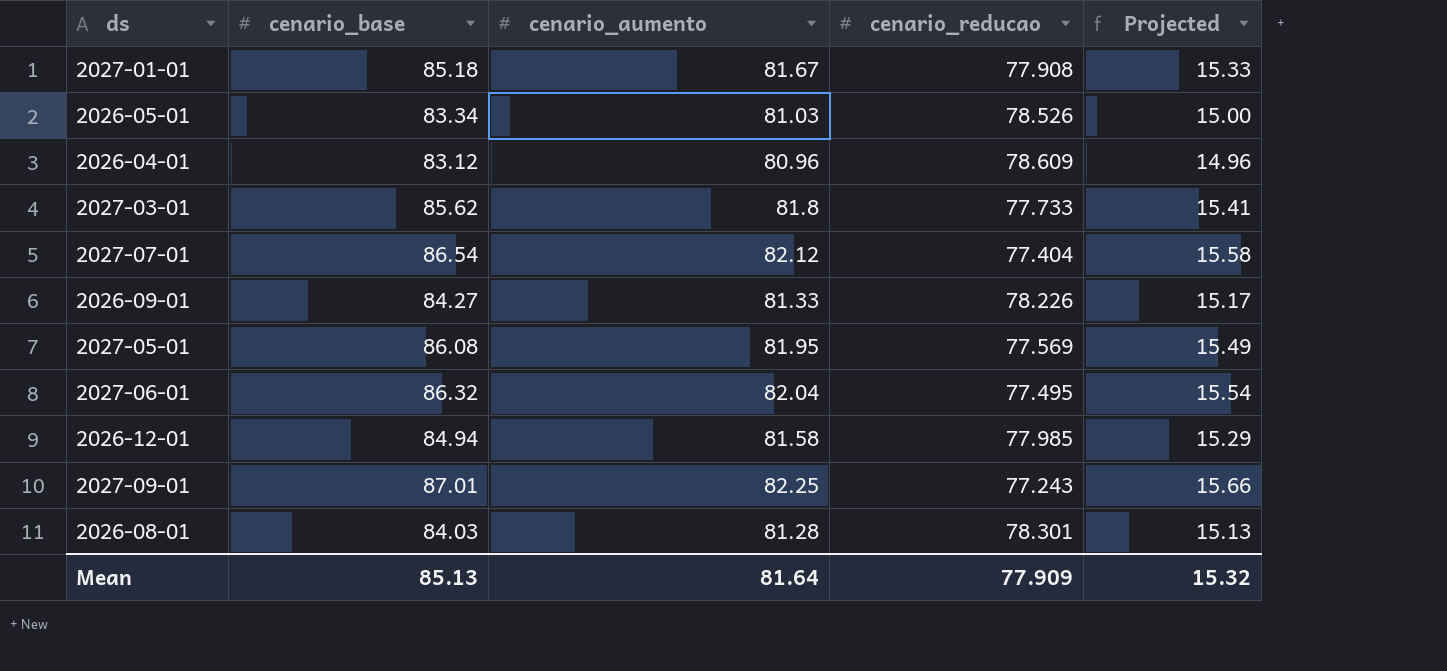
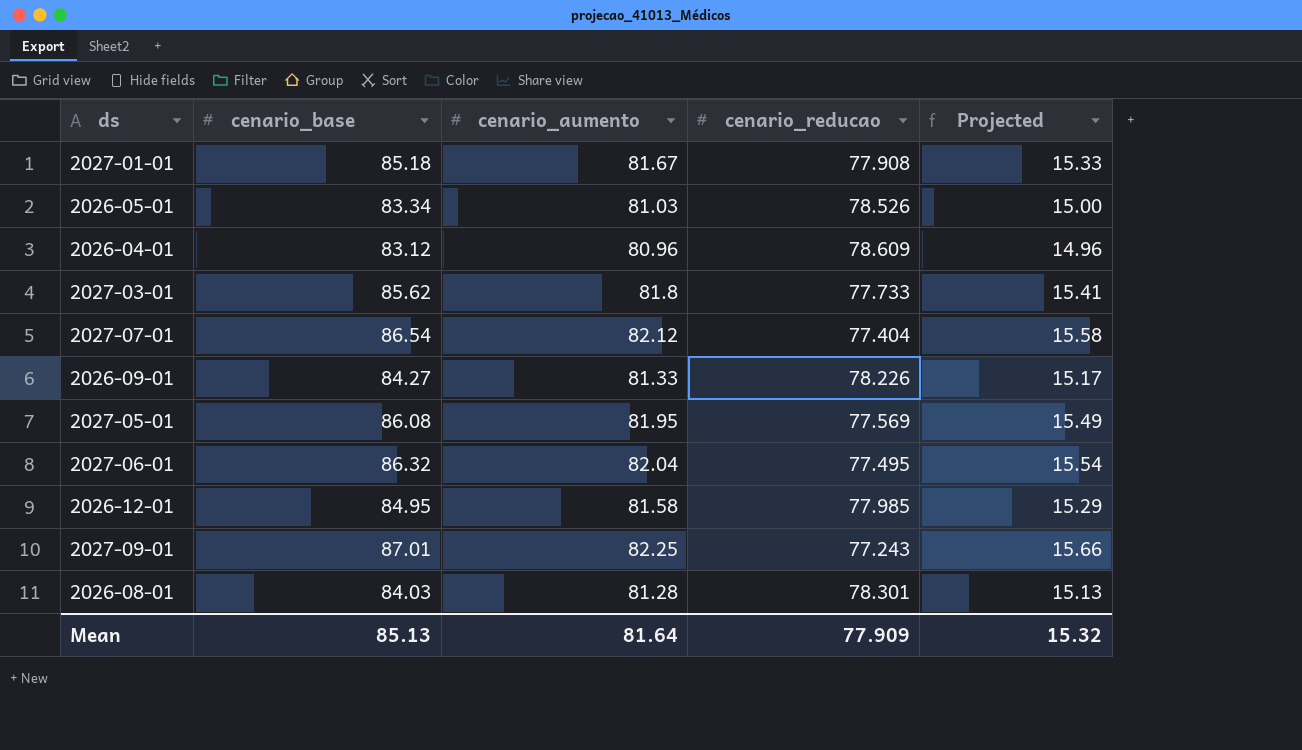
2026-12-01 | cenario_base: 84.94 -> 84.95

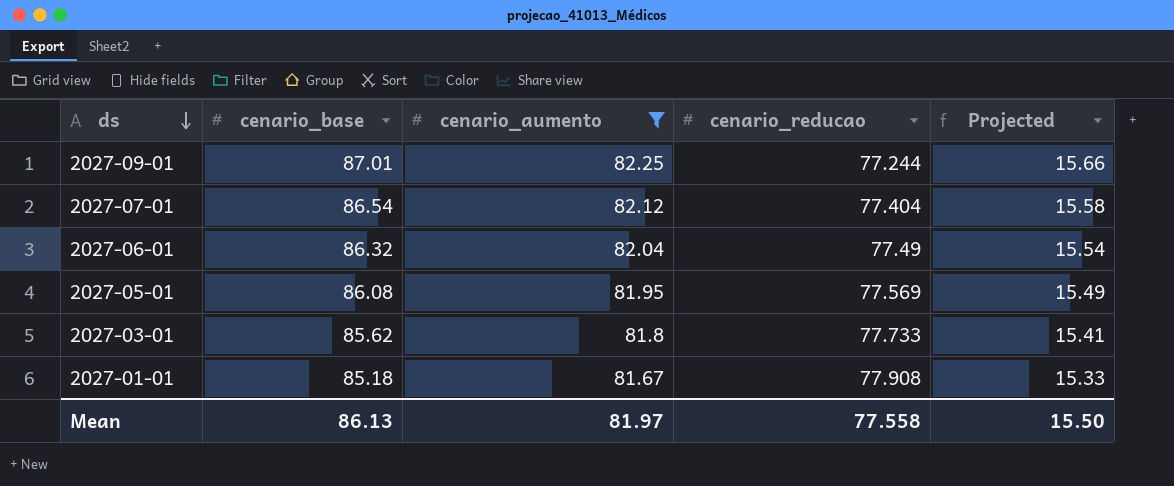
filter: none -> cenario_aumento >= 81.67
row order: none -> ds descending
2027-09-01 | cenario_reducao: 77.243 -> 77.244
2027-06-01 | cenario_reducao: 77.495 -> 77.49
Mean | cenario_base: 85.13 -> 86.13
Mean | cenario_aumento: 81.64 -> 81.97
Mean | cenario_reducao: 77.909 -> 77.558
Mean | Projected: 15.32 -> 15.50

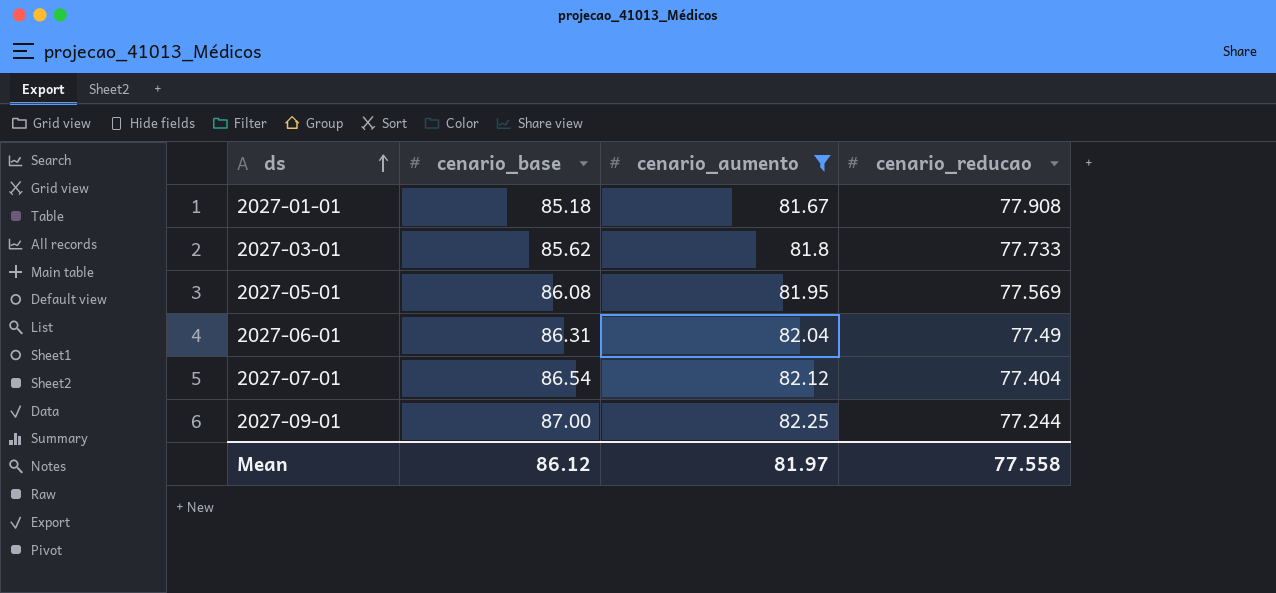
row order: ds descending -> ds ascending
column Projected | formula: [cenario_base] * 0.18 -> none
2027-06-01 | cenario_base: 86.32 -> 86.31
2027-09-01 | cenario_base: 87.01 -> 87.00
Mean | cenario_base: 86.13 -> 86.12

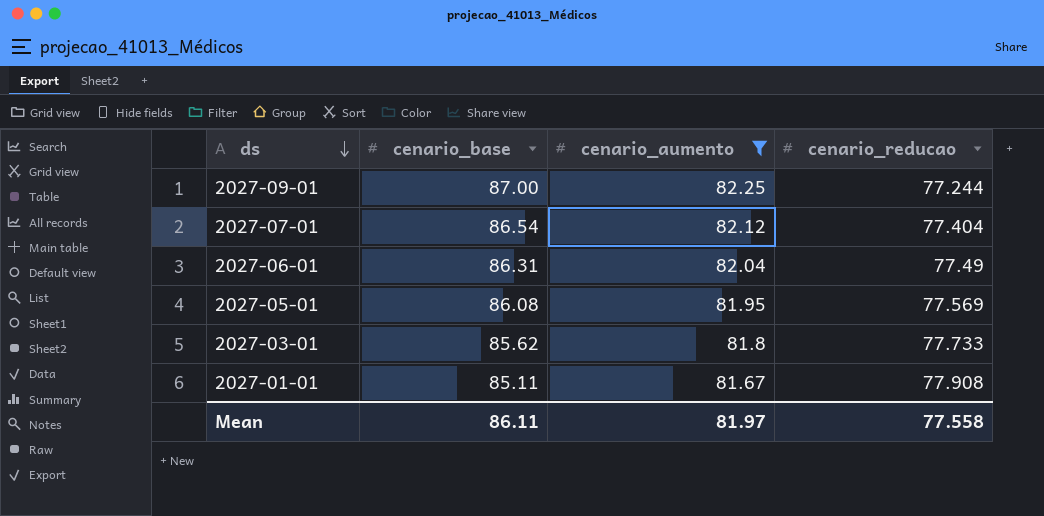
row order: ds ascending -> ds descending
2027-01-01 | cenario_base: 85.18 -> 85.11
Mean | cenario_base: 86.12 -> 86.11

